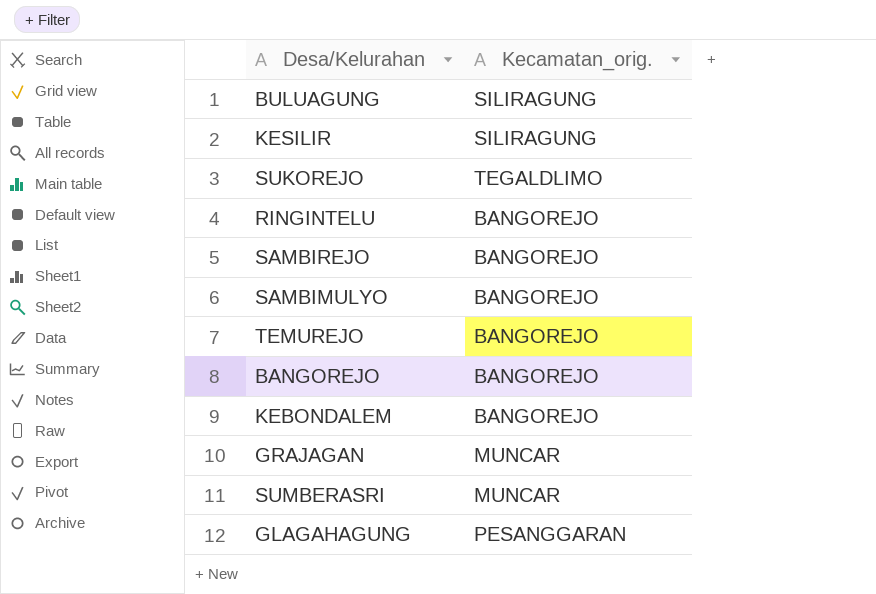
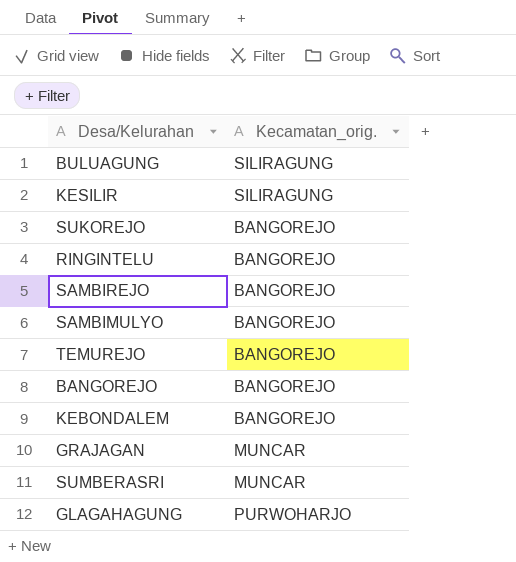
SUKOREJO | Kecamatan_orig.: TEGALDLIMO -> BANGOREJO
GLAGAHAGUNG | Kecamatan_orig.: PESANGGARAN -> PURWOHARJO

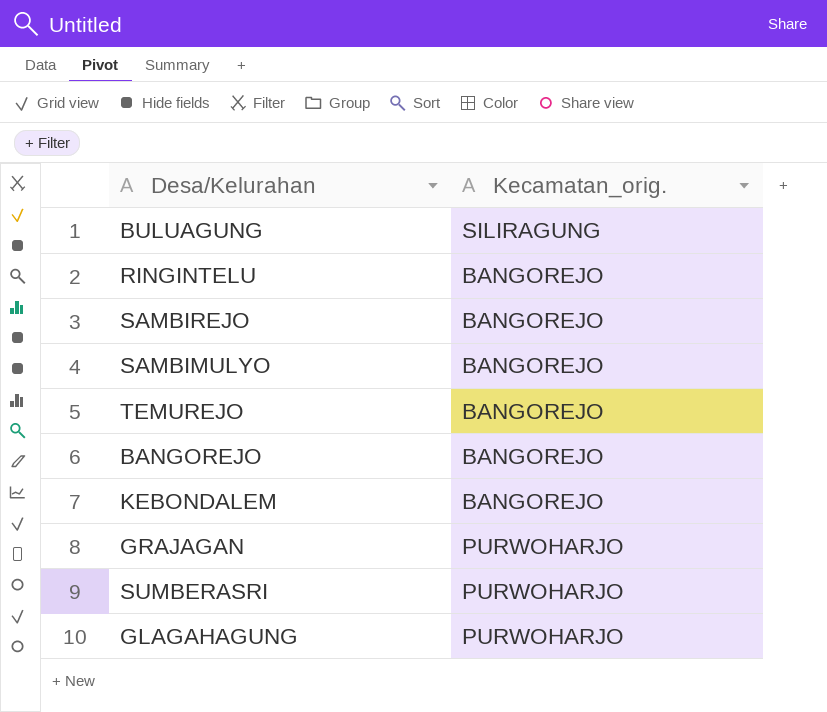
row KESILIR: SILIRAGUNG -> none
row SUKOREJO: BANGOREJO -> none
GRAJAGAN | Kecamatan_orig.: MUNCAR -> PURWOHARJO
SUMBERASRI | Kecamatan_orig.: MUNCAR -> PURWOHARJO

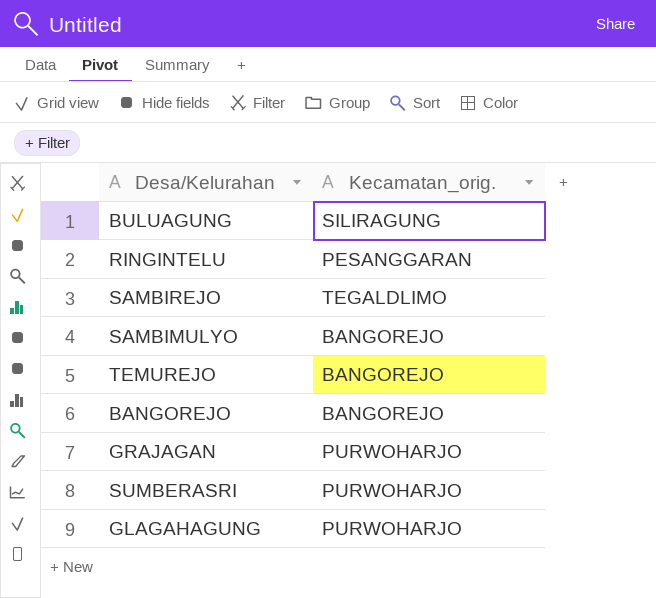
row KEBONDALEM: BANGOREJO -> none
RINGINTELU | Kecamatan_orig.: BANGOREJO -> PESANGGARAN
SAMBIREJO | Kecamatan_orig.: BANGOREJO -> TEGALDLIMO

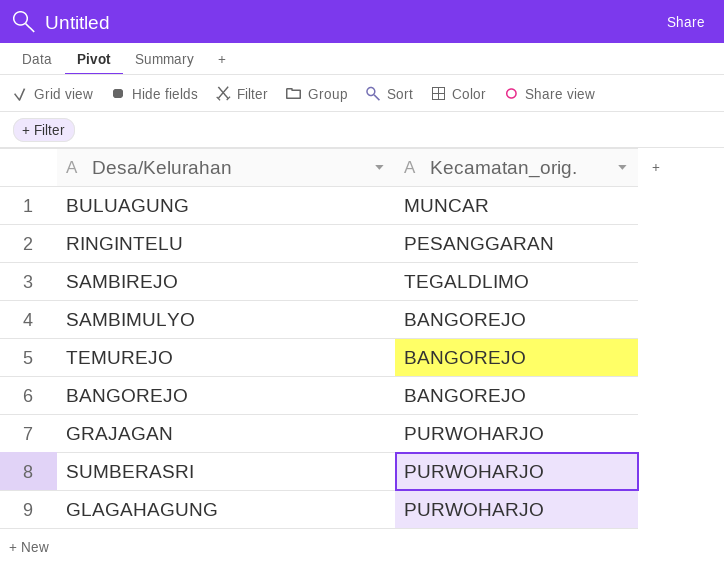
BULUAGUNG | Kecamatan_orig.: SILIRAGUNG -> MUNCAR

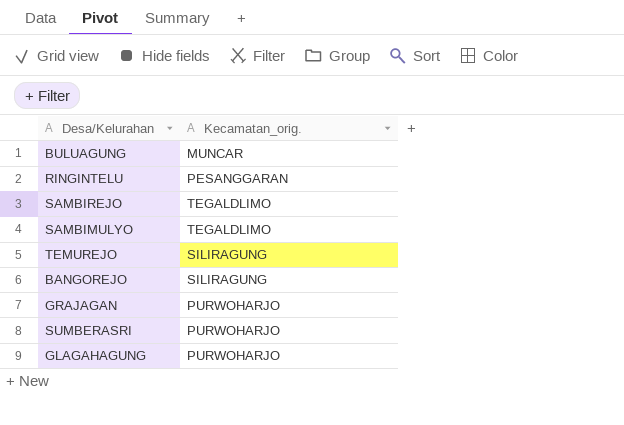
SAMBIMULYO | Kecamatan_orig.: BANGOREJO -> TEGALDLIMO
TEMUREJO | Kecamatan_orig.: BANGOREJO -> SILIRAGUNG
BANGOREJO | Kecamatan_orig.: BANGOREJO -> SILIRAGUNG

